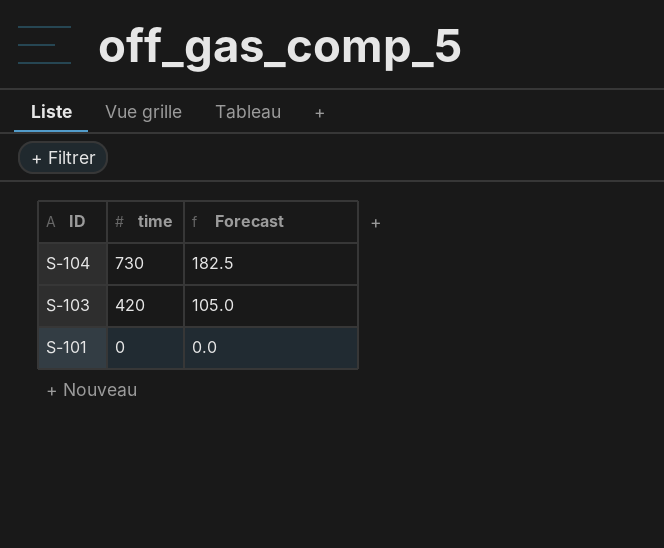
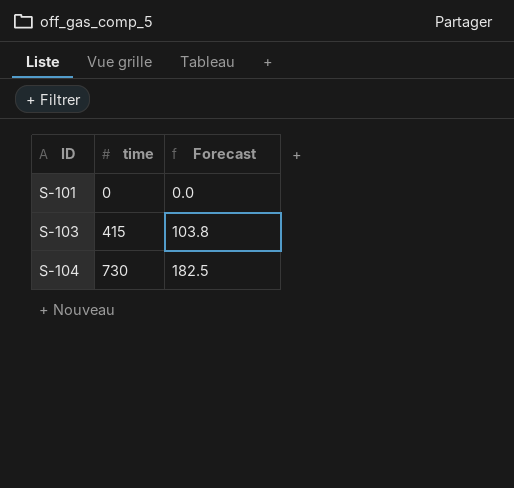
row order: ID descending -> ID ascending
S-103 | time: 420 -> 415
S-103 | Forecast: 105.0 -> 103.8

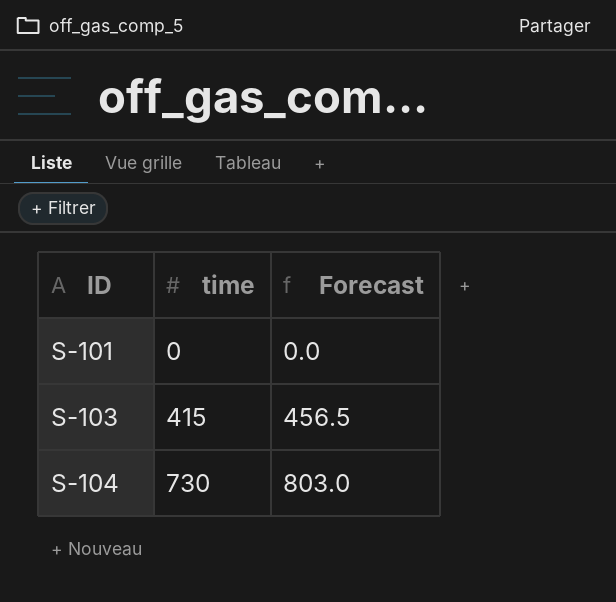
column Forecast | formula: [time] * 0.25 -> [time] * 1.1

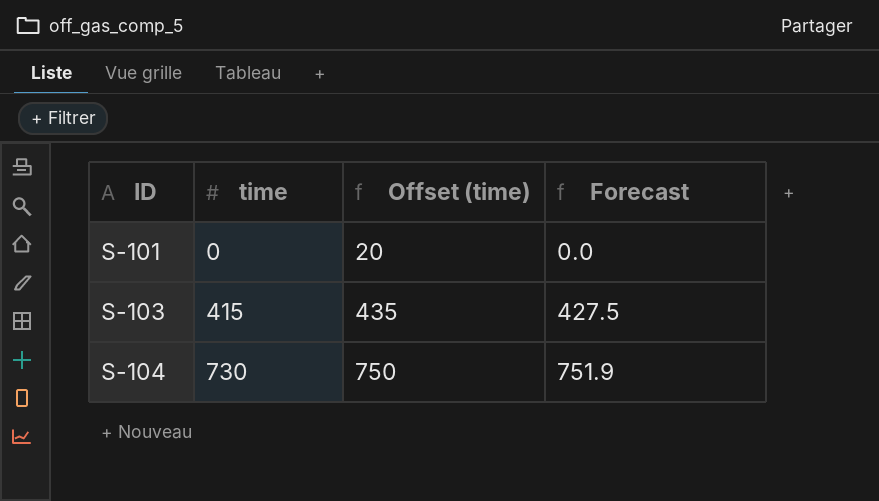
column Offset (time) | formula: none -> [time] + 20
column Forecast | formula: [time] * 1.1 -> [time] * 1.03

